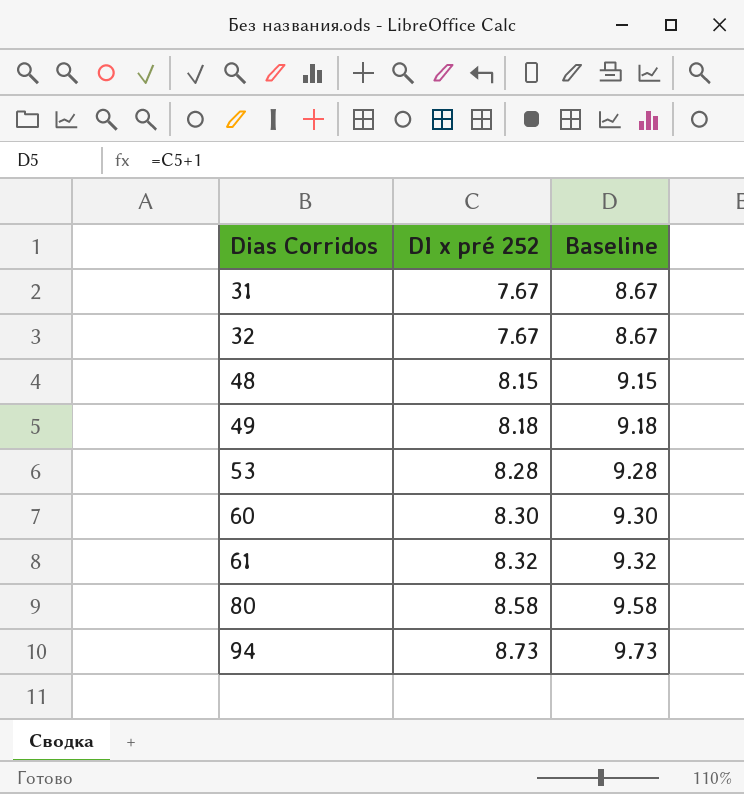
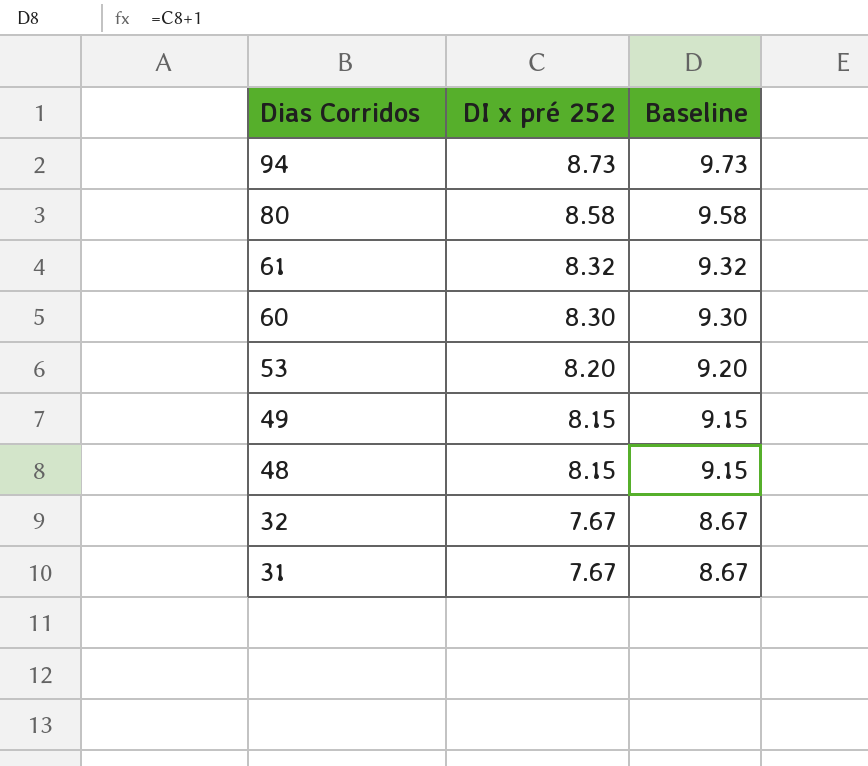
row order: Dias Corridos ascending -> Dias Corridos descending
53 | DI x pré 252: 8.28 -> 8.20
53 | Baseline: 9.28 -> 9.20
49 | DI x pré 252: 8.18 -> 8.15
49 | Baseline: 9.18 -> 9.15

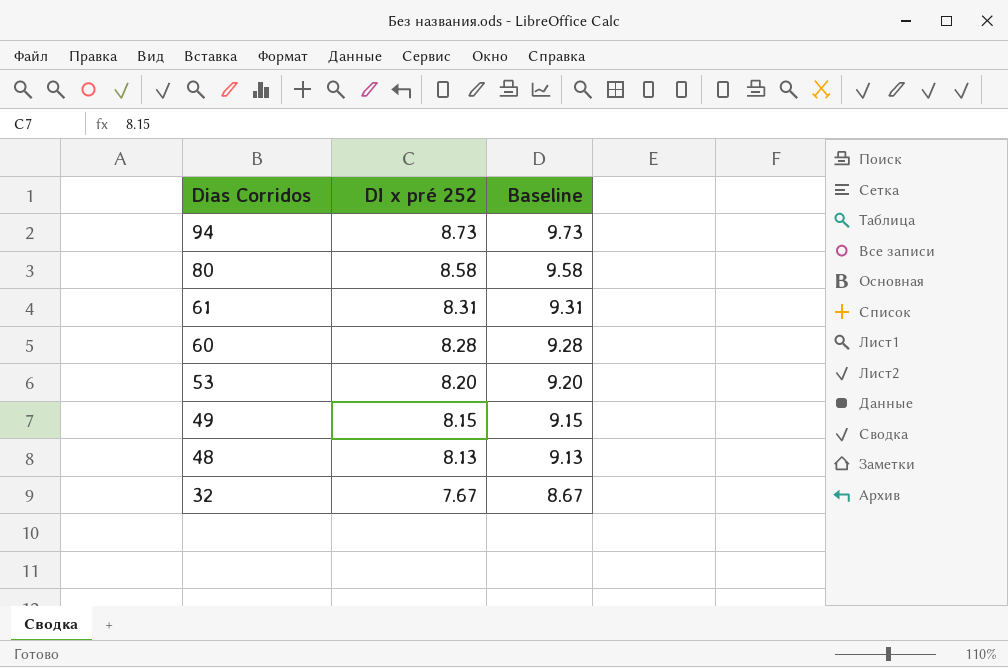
row 31: 7.67 | 8.67 -> none
61 | DI x pré 252: 8.32 -> 8.31
61 | Baseline: 9.32 -> 9.31
60 | DI x pré 252: 8.30 -> 8.28
60 | Baseline: 9.30 -> 9.28
48 | DI x pré 252: 8.15 -> 8.13
48 | Baseline: 9.15 -> 9.13

